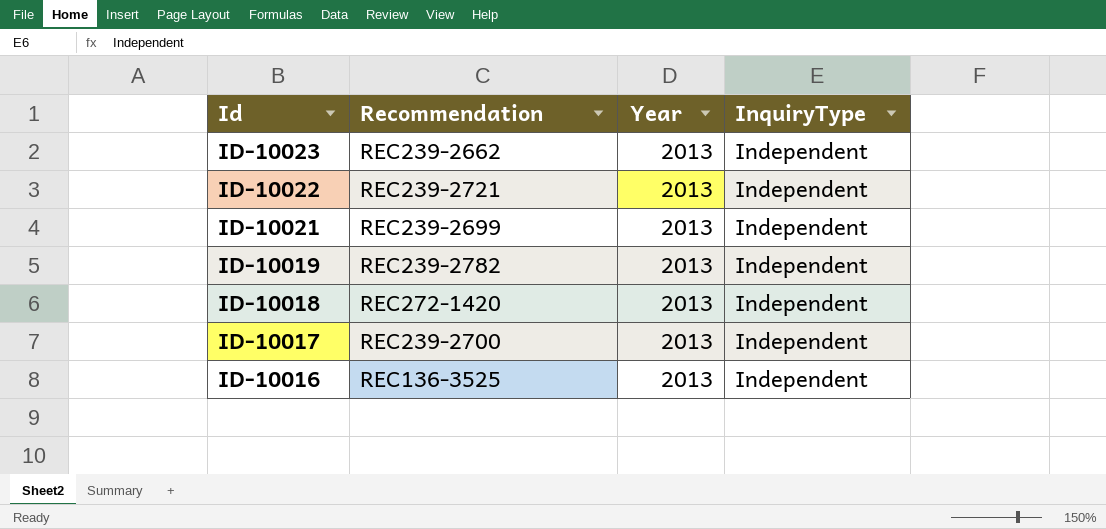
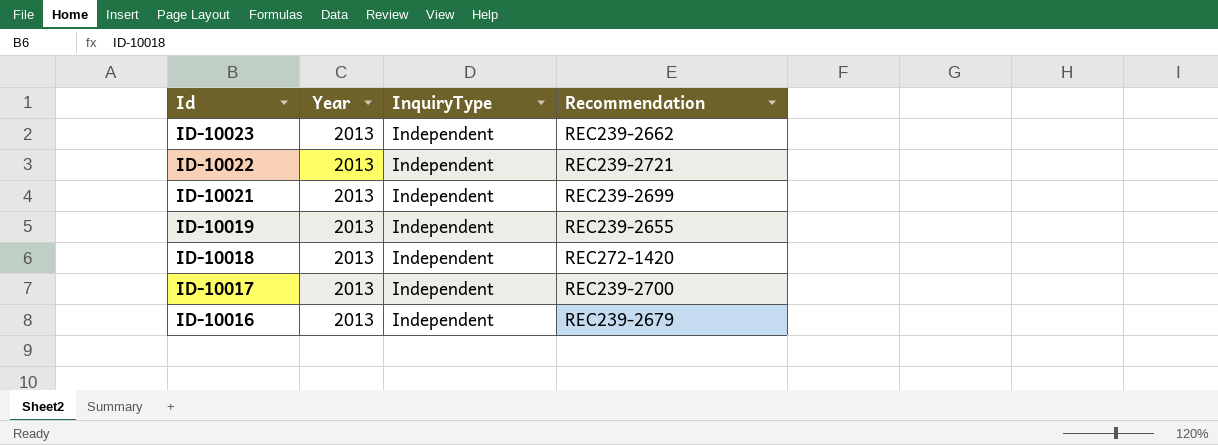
column Recommendation | position: 2 -> 4
ID-10019 | Recommendation: REC239-2782 -> REC239-2655
ID-10016 | Recommendation: REC136-3525 -> REC239-2679

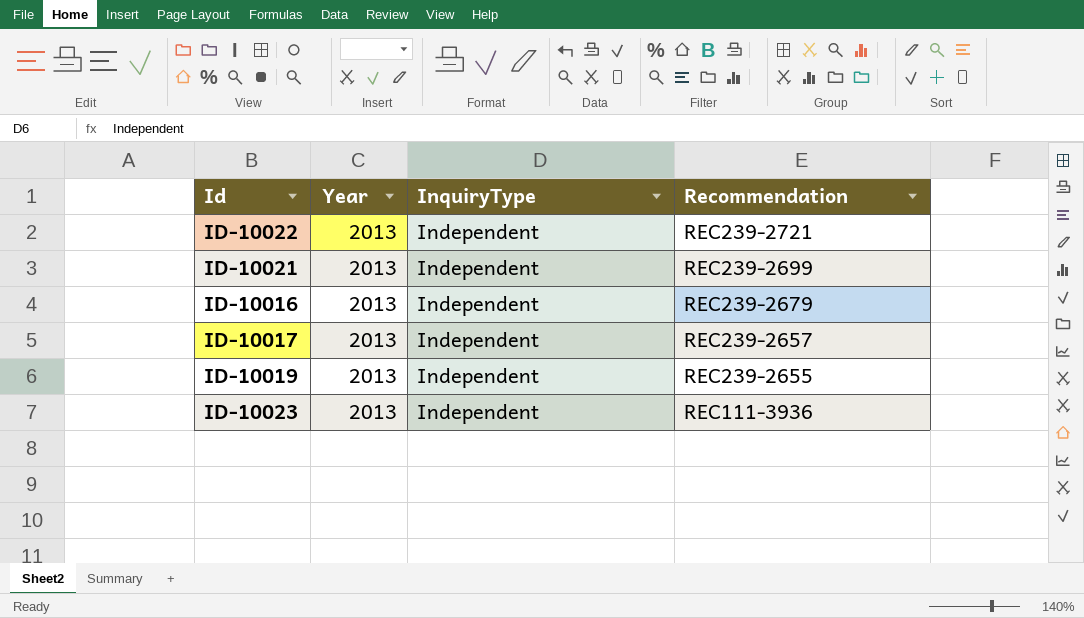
row order: Id descending -> Recommendation descending
row ID-10018: 2013 | Independent | REC272-1420 -> none
ID-10017 | Recommendation: REC239-2700 -> REC239-2657
ID-10023 | Recommendation: REC239-2662 -> REC111-3936

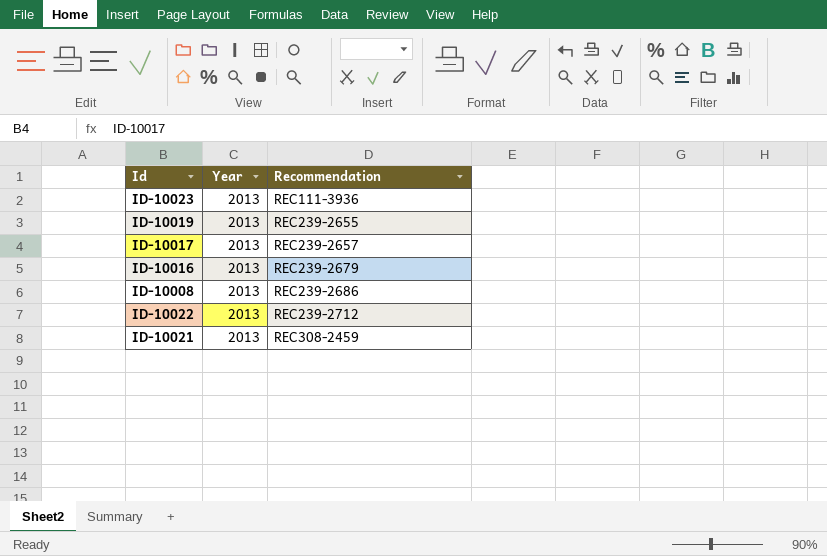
row order: Recommendation descending -> Recommendation ascending
column InquiryType | position: 3 -> none
row ID-10008: none -> 2013 | REC239-2686
ID-10022 | Recommendation: REC239-2721 -> REC239-2712
ID-10021 | Recommendation: REC239-2699 -> REC308-2459

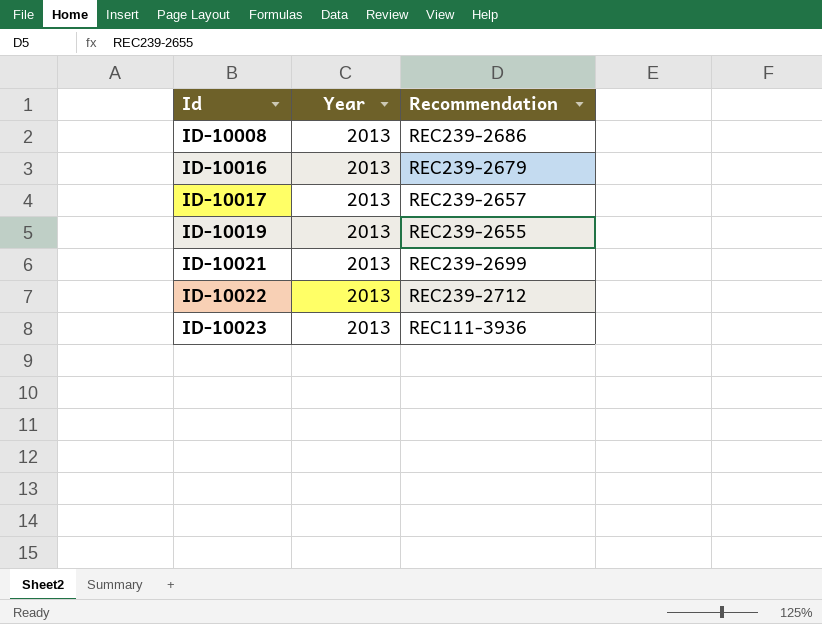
row order: Recommendation ascending -> Id ascending
ID-10021 | Recommendation: REC308-2459 -> REC239-2699

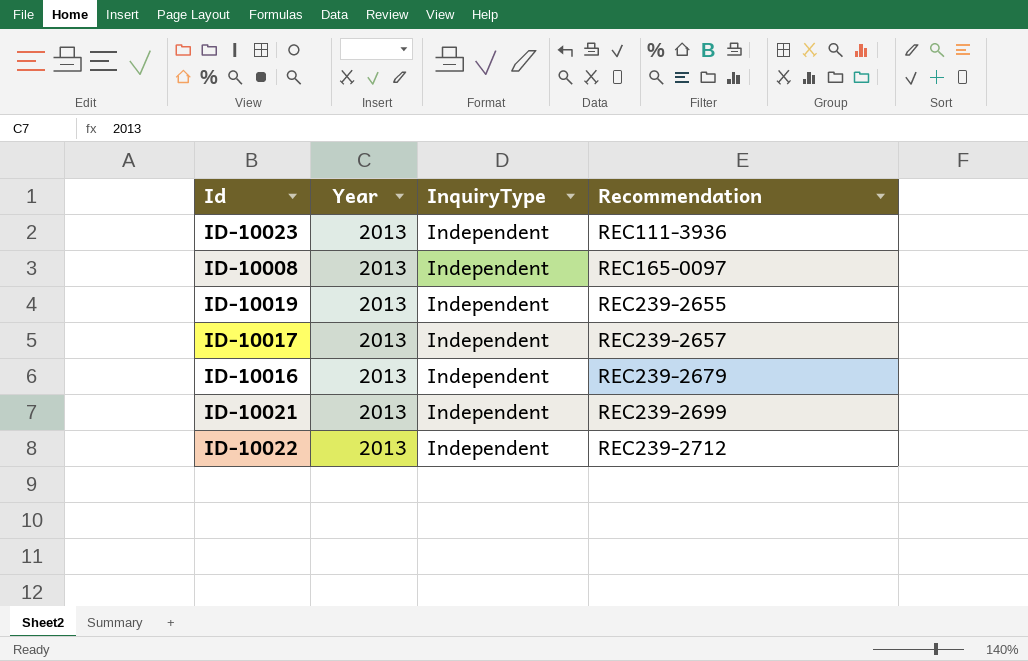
row order: Id ascending -> Recommendation ascending
column InquiryType | position: none -> 3
ID-10008 | Recommendation: REC239-2686 -> REC165-0097

